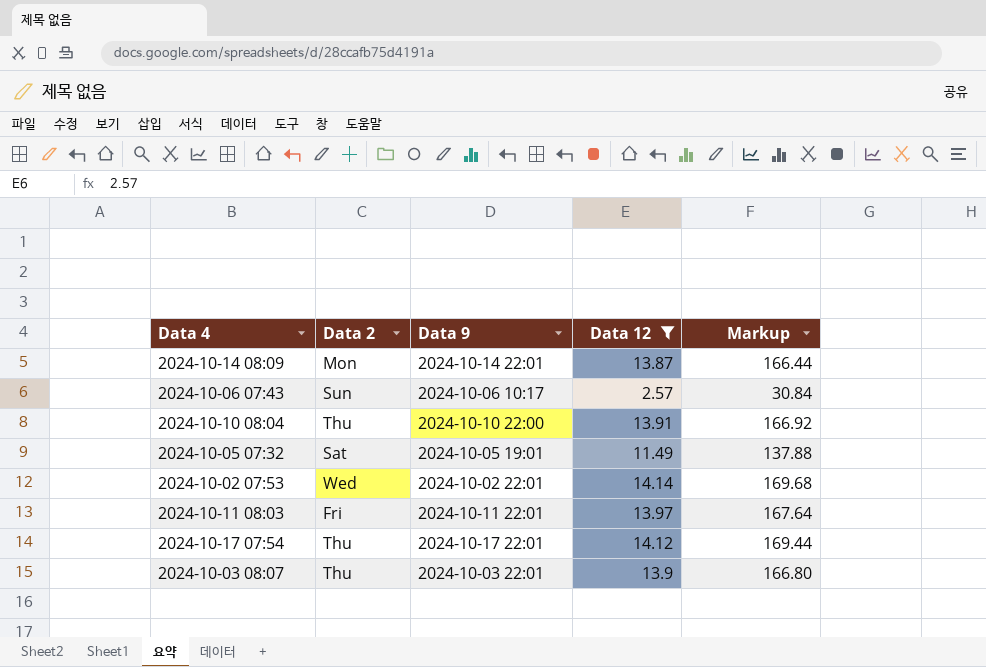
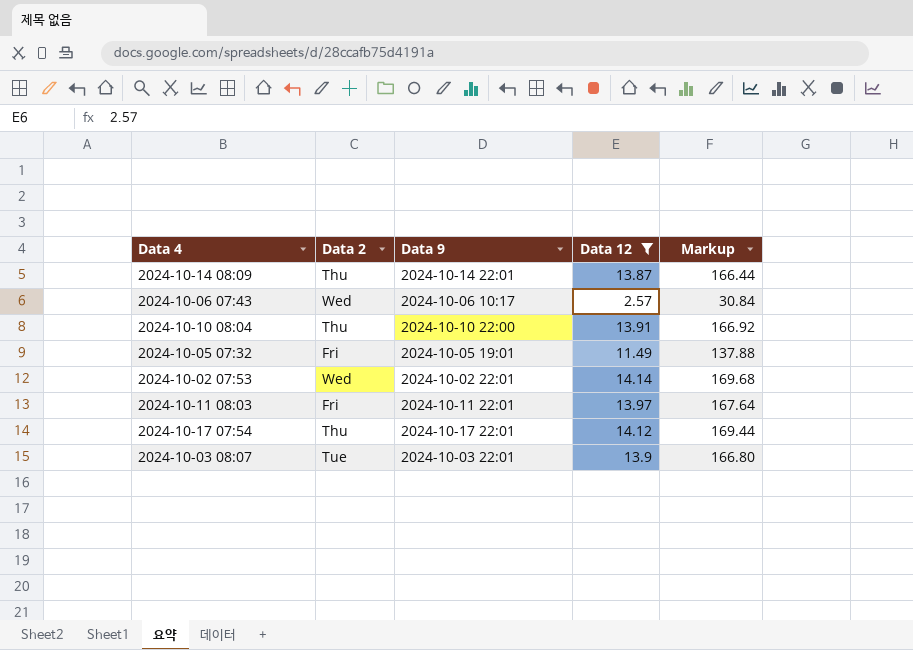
2024-10-14 08:09 | Data 2: Mon -> Thu
2024-10-06 07:43 | Data 2: Sun -> Wed
2024-10-05 07:32 | Data 2: Sat -> Fri
2024-10-03 08:07 | Data 2: Thu -> Tue

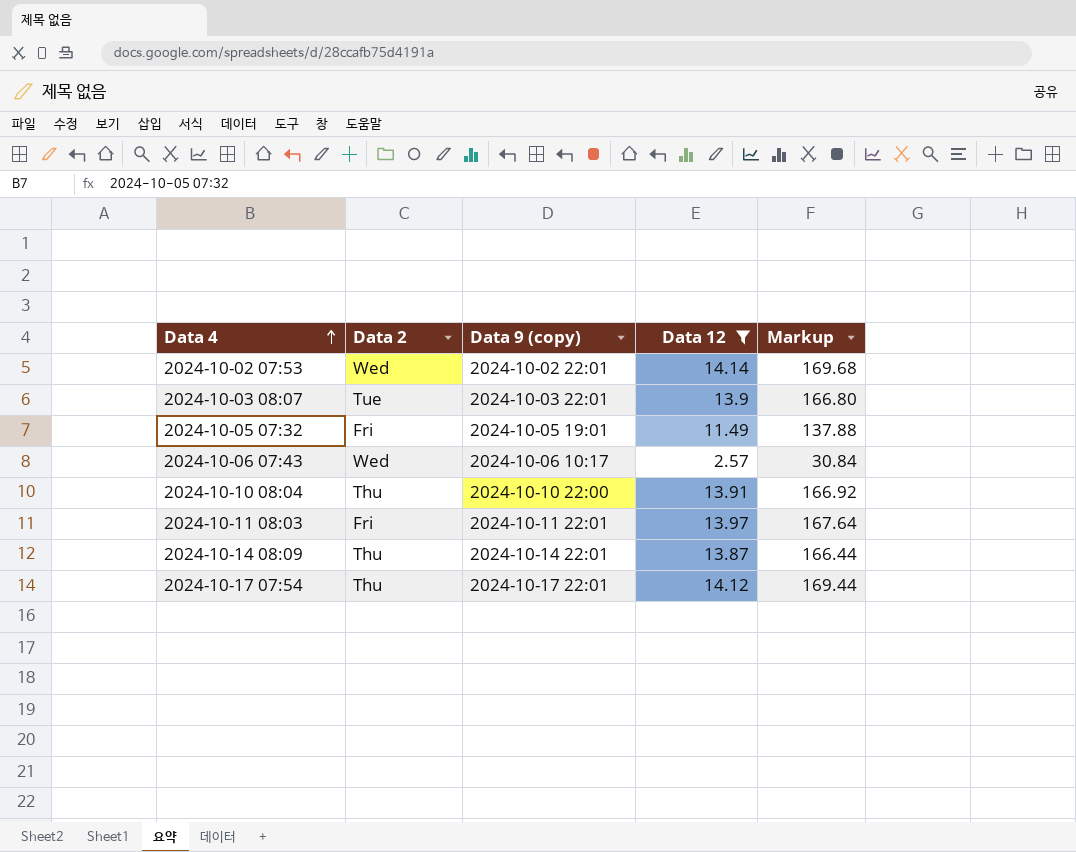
row order: none -> Data 4 ascending
column name: Data 9 -> Data 9 (copy)

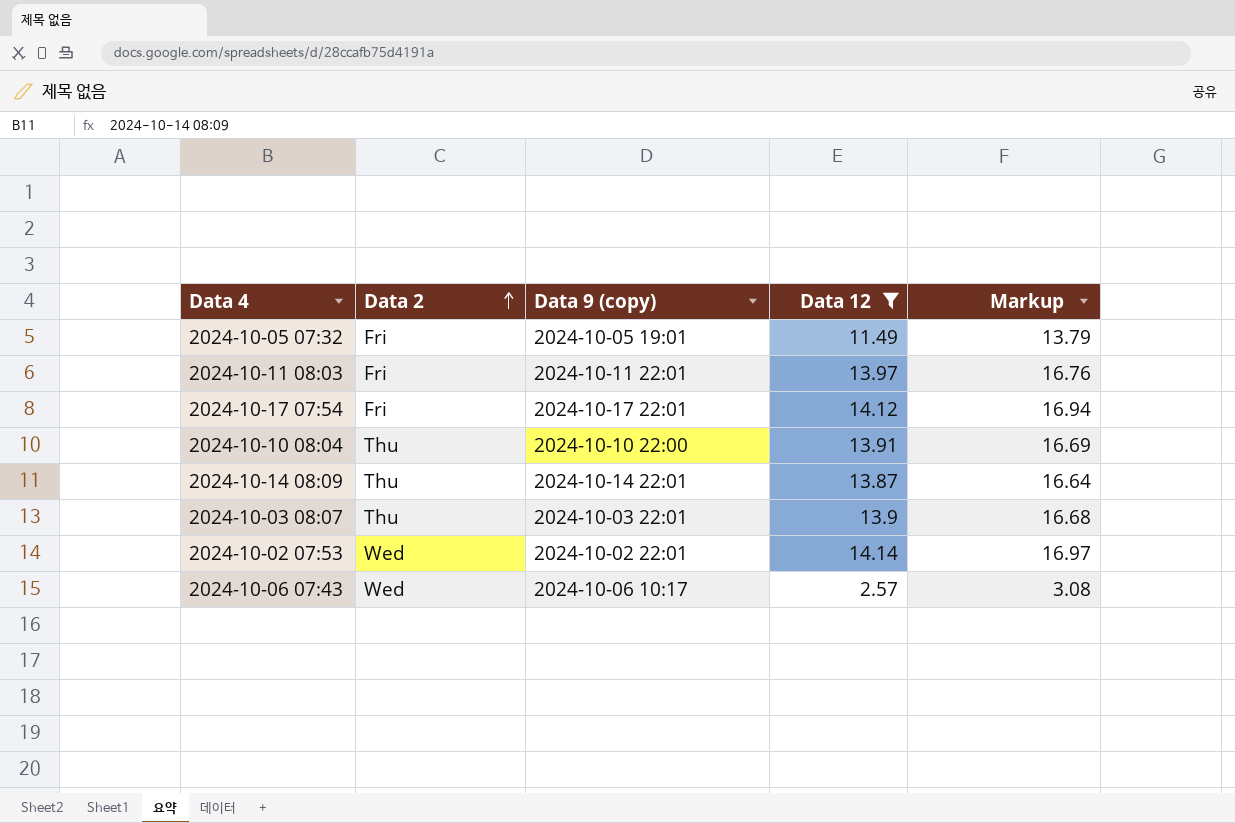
row order: Data 4 ascending -> Data 2 ascending
column Markup | formula: [Data 12] * 12 -> [Data 12] * 1.2
2024-10-17 07:54 | Data 2: Thu -> Fri
2024-10-03 08:07 | Data 2: Tue -> Thu

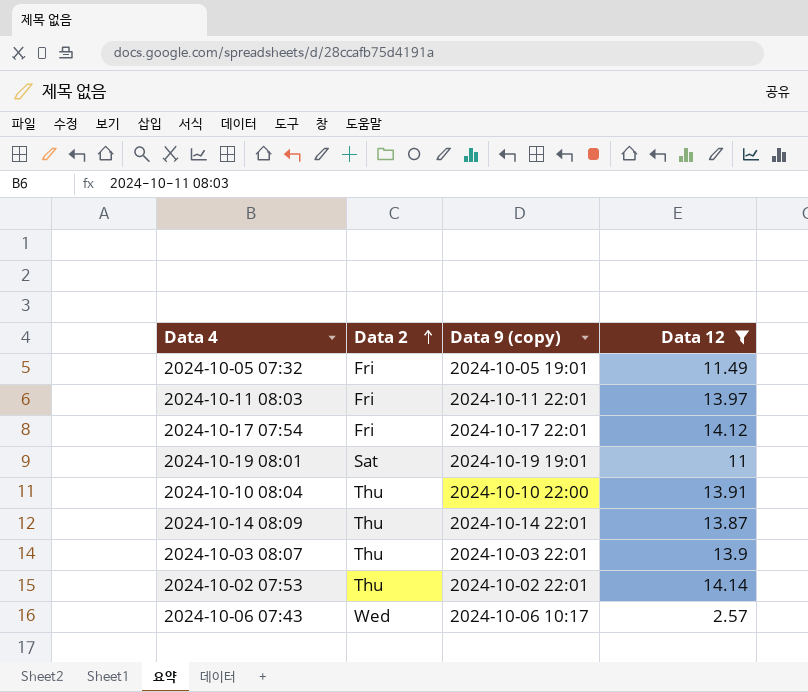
column Markup | formula: [Data 12] * 1.2 -> none
row 2024-10-19 08:01: none -> Sat | 2024-10-19 19:01 | 11
2024-10-02 07:53 | Data 2: Wed -> Thu

